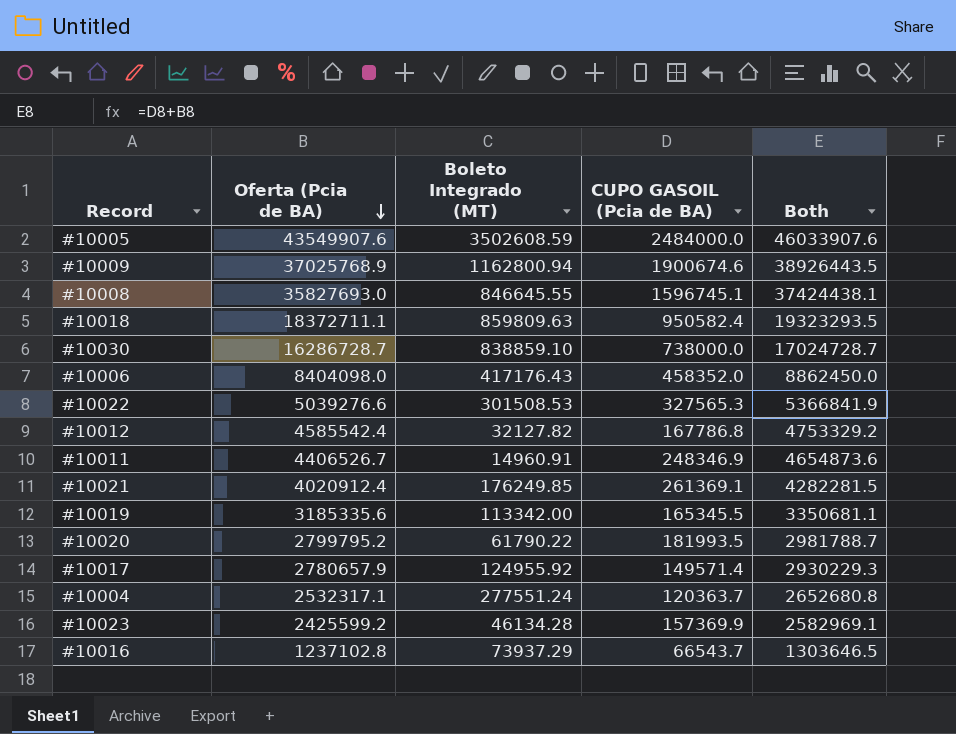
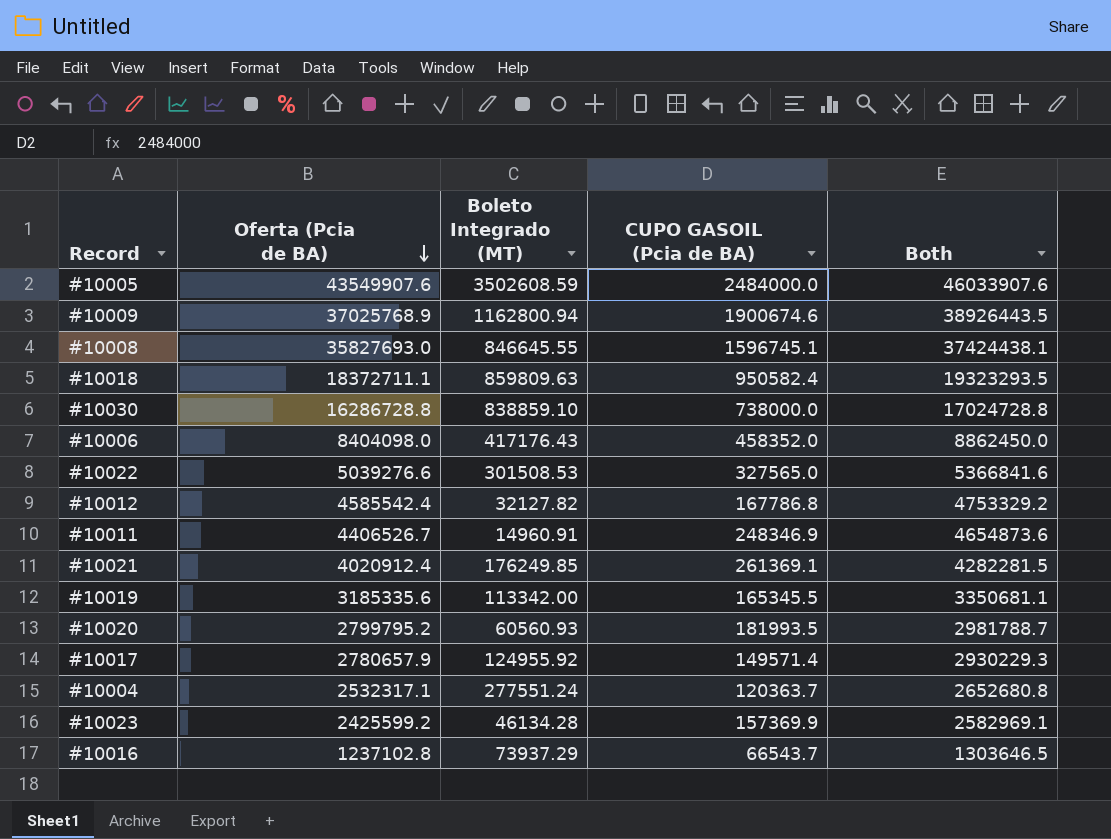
#10030 | Oferta (Pcia de BA): 16286728.7 -> 16286728.8
#10030 | Both: 17024728.7 -> 17024728.8
#10022 | CUPO GASOIL (Pcia de BA): 327565.3 -> 327565.0
#10022 | Both: 5366841.9 -> 5366841.6
#10020 | Boleto Integrado (MT): 61790.22 -> 60560.93

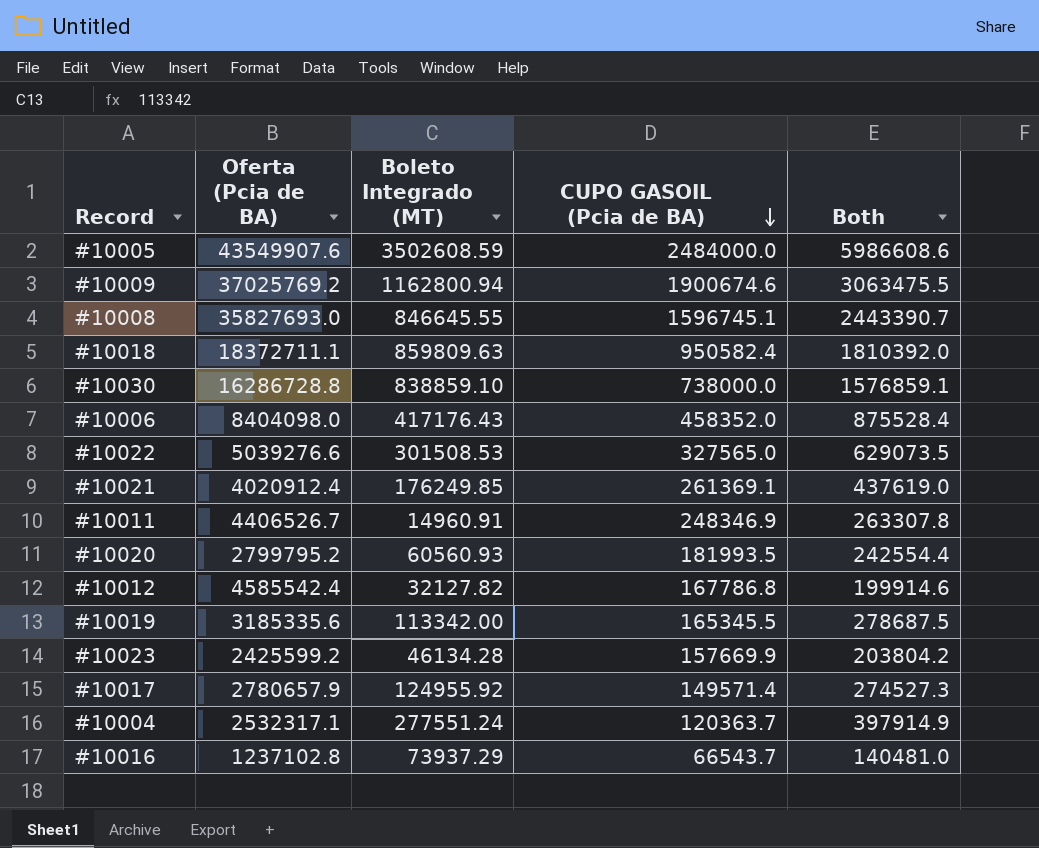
row order: Oferta (Pcia de BA) descending -> CUPO GASOIL (Pcia de BA) descending
column Both | formula: [Oferta (Pcia de BA)] + [CUPO GASOIL (Pcia de BA)] -> [Boleto Integrado (MT)] + [CUPO GASOIL (Pcia de BA)]
#10009 | Oferta (Pcia de BA): 37025768.9 -> 37025769.2
#10023 | CUPO GASOIL (Pcia de BA): 157369.9 -> 157669.9

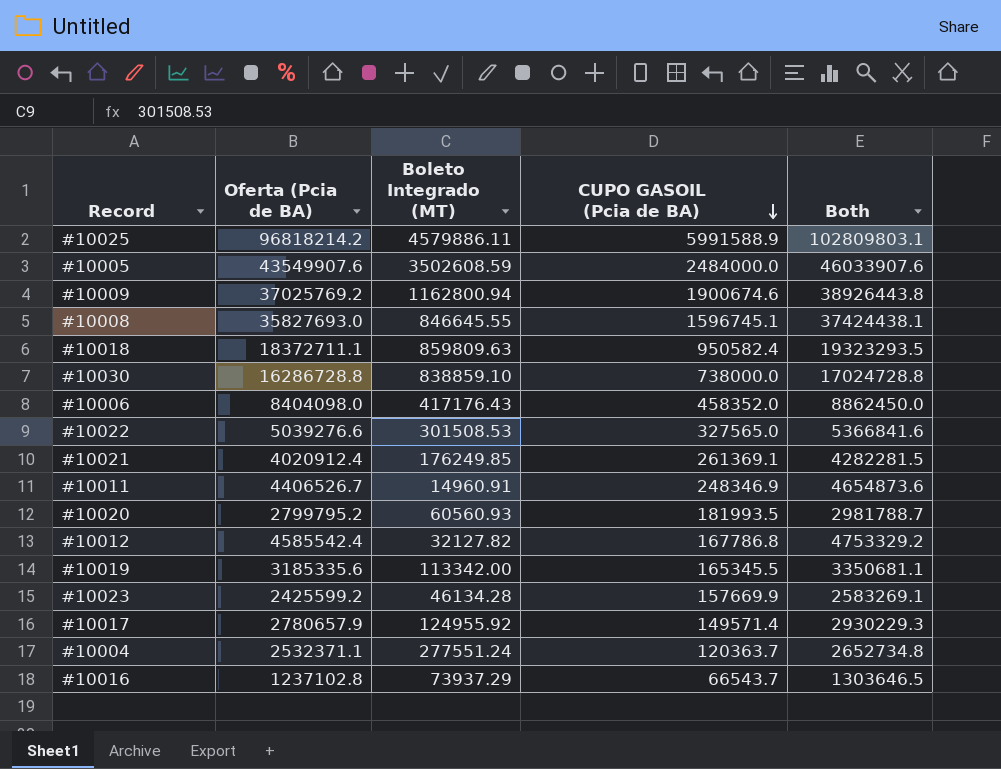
column Both | formula: [Boleto Integrado (MT)] + [CUPO GASOIL (Pcia de BA)] -> [Oferta (Pcia de BA)] + [CUPO GASOIL (Pcia de BA)]
row #10025: none -> 96818214.2 | 4579886.11 | 5991588.9 | 102809803.1
#10004 | Oferta (Pcia de BA): 2532317.1 -> 2532371.1

